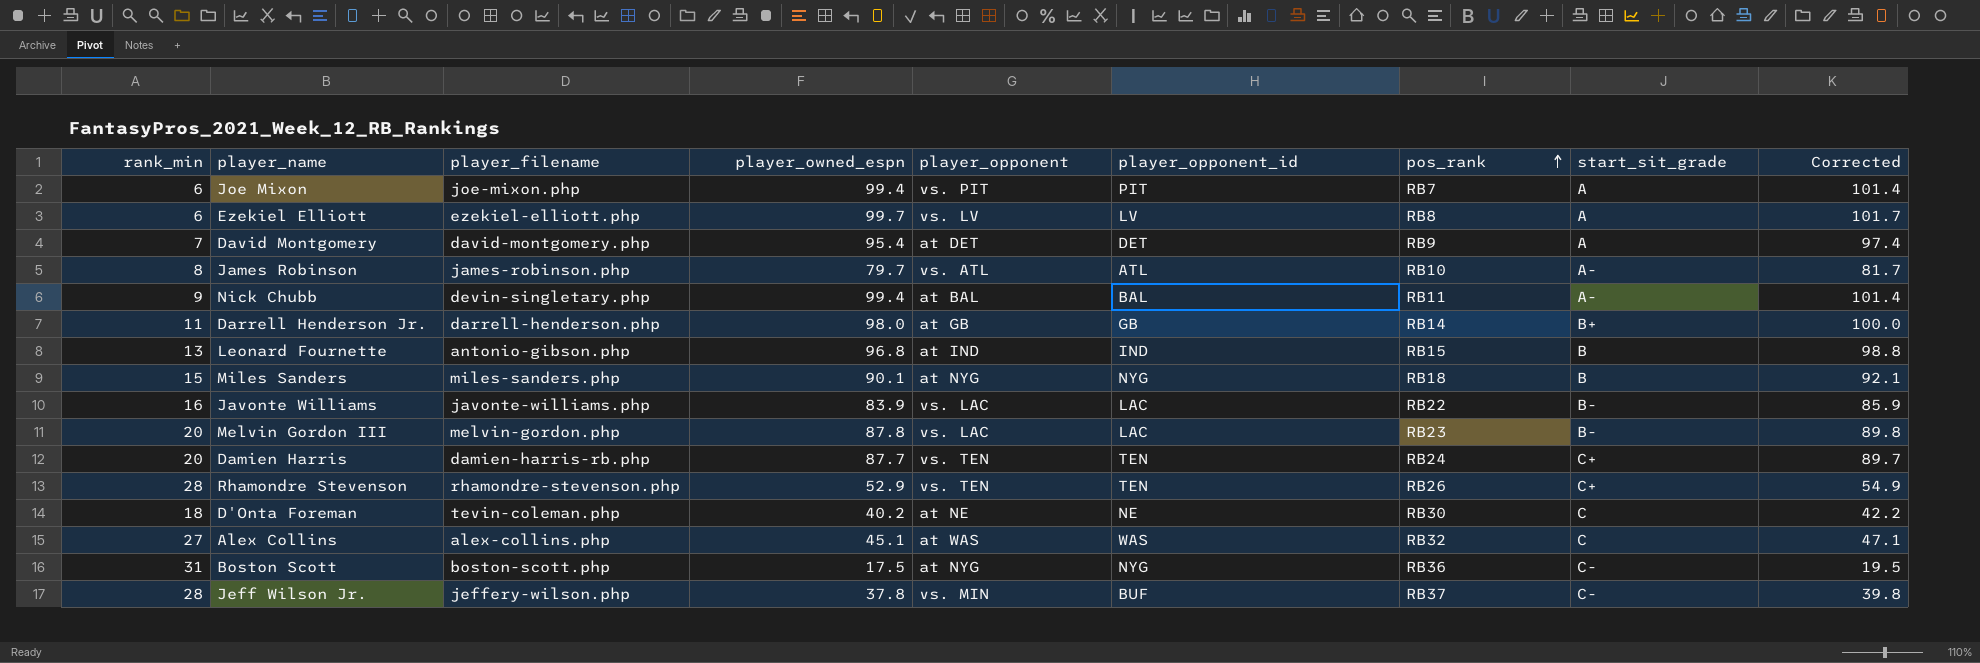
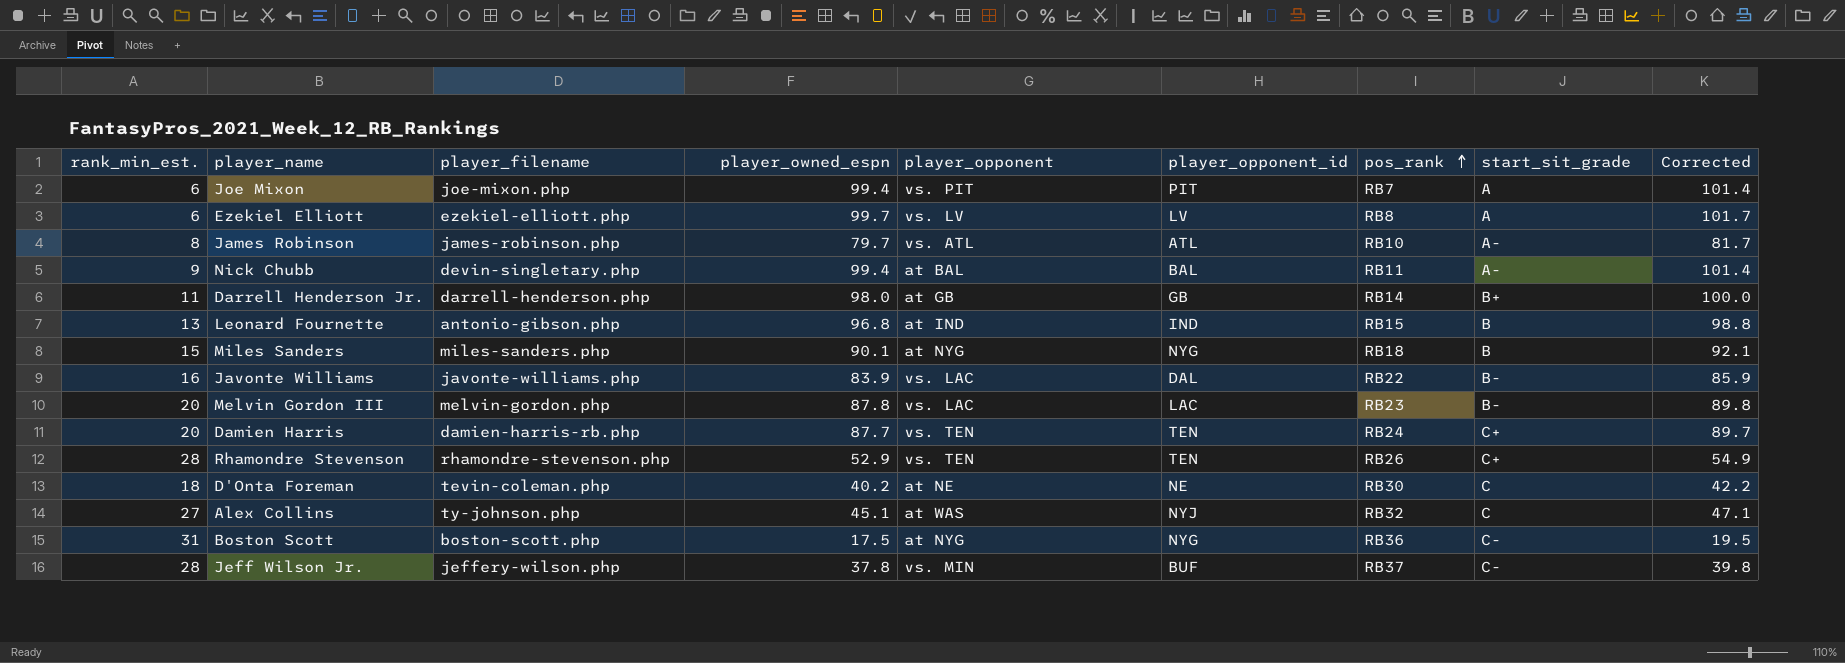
column name: rank_min -> rank_min_est.
row David Montgomery: 7 | david-montgomery.php | 95.4 | at DET | DET | RB9 | A | 97.4 -> none
Javonte Williams | player_opponent_id: LAC -> DAL
Alex Collins | player_filename: alex-collins.php -> ty-johnson.php
Alex Collins | player_opponent_id: WAS -> NYJ

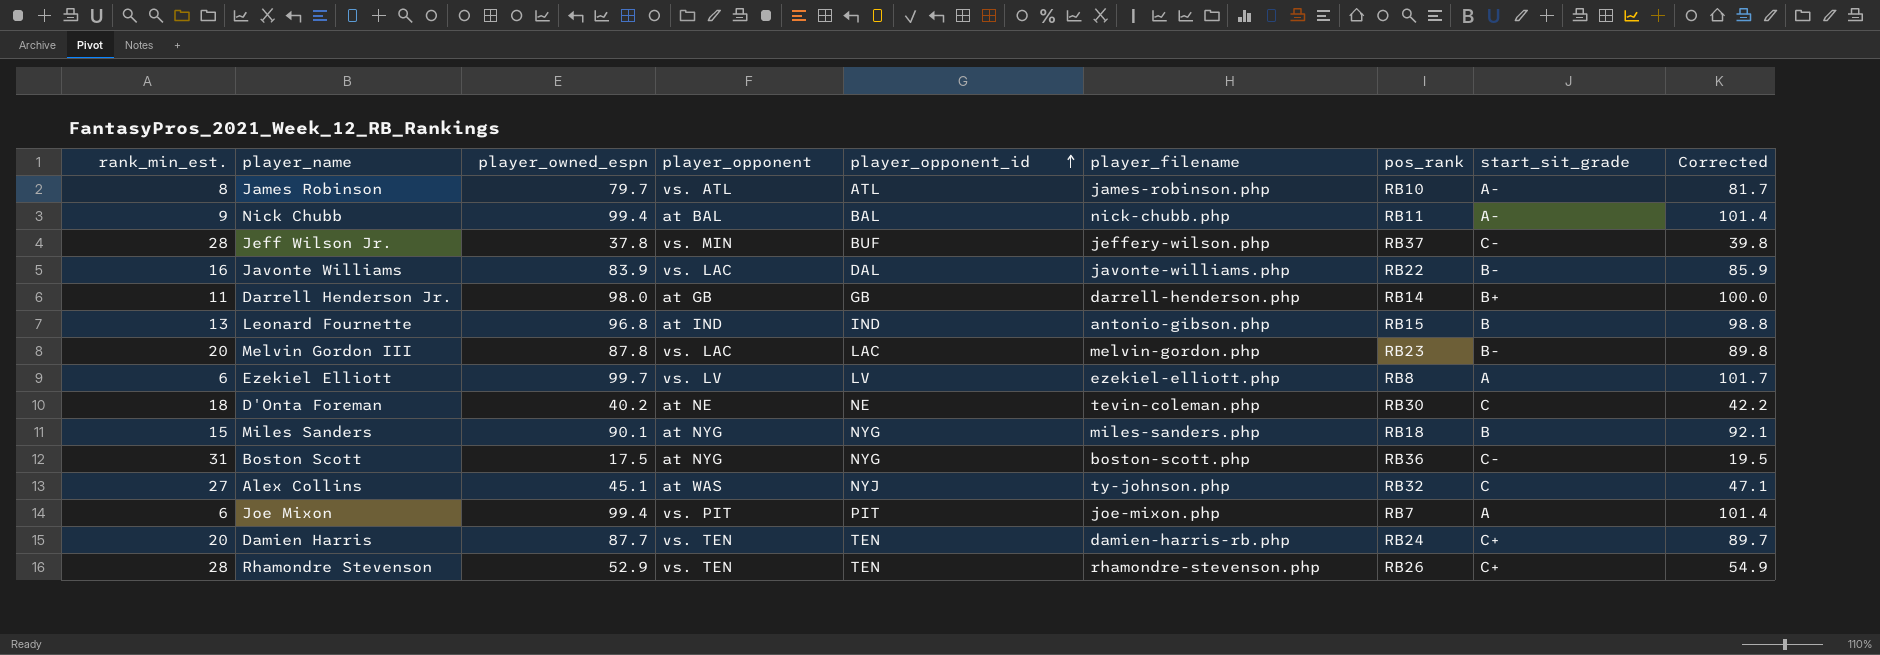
row order: pos_rank ascending -> player_opponent_id ascending
column player_filename | position: 3 -> 6
Nick Chubb | player_filename: devin-singletary.php -> nick-chubb.php

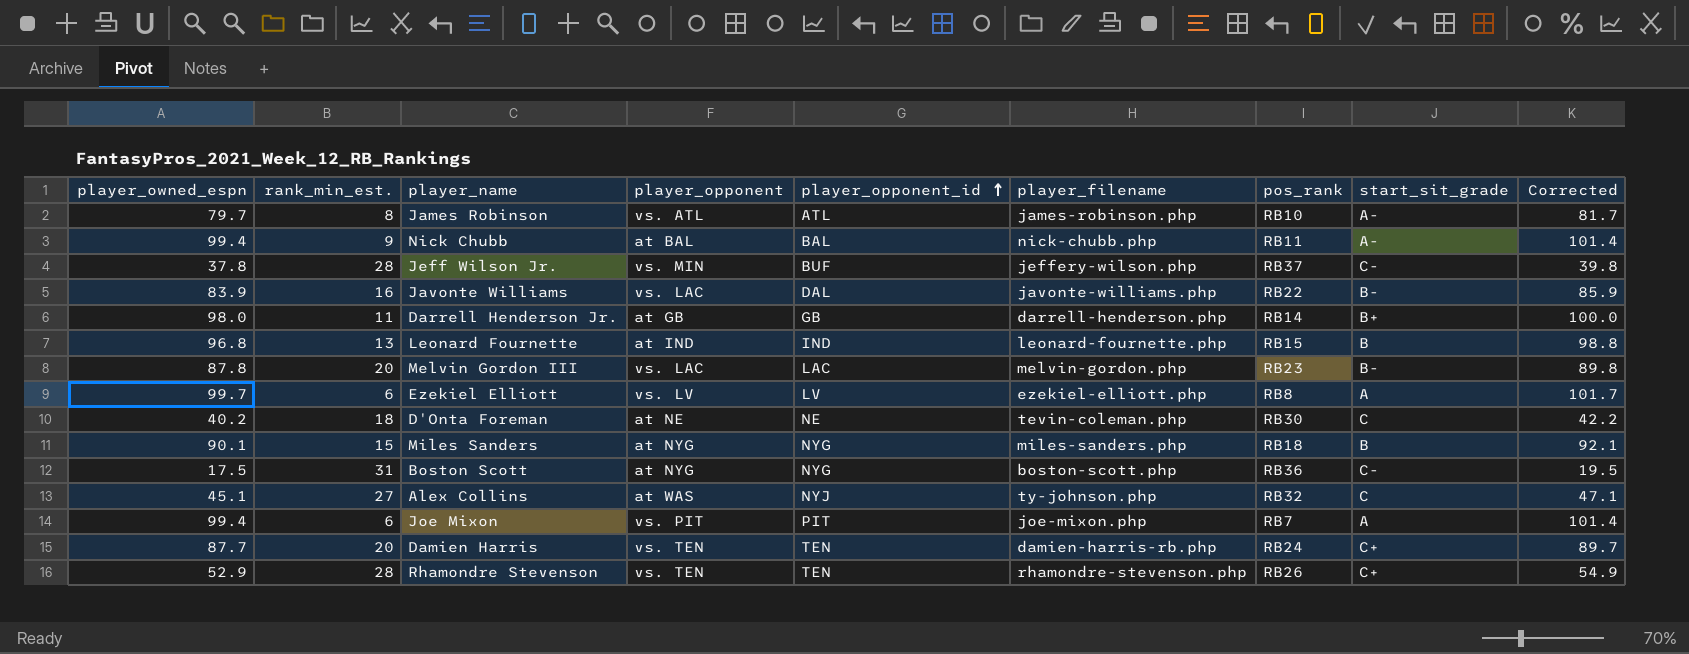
column player_owned_espn | position: 3 -> 1
Leonard Fournette | player_filename: antonio-gibson.php -> leonard-fournette.php

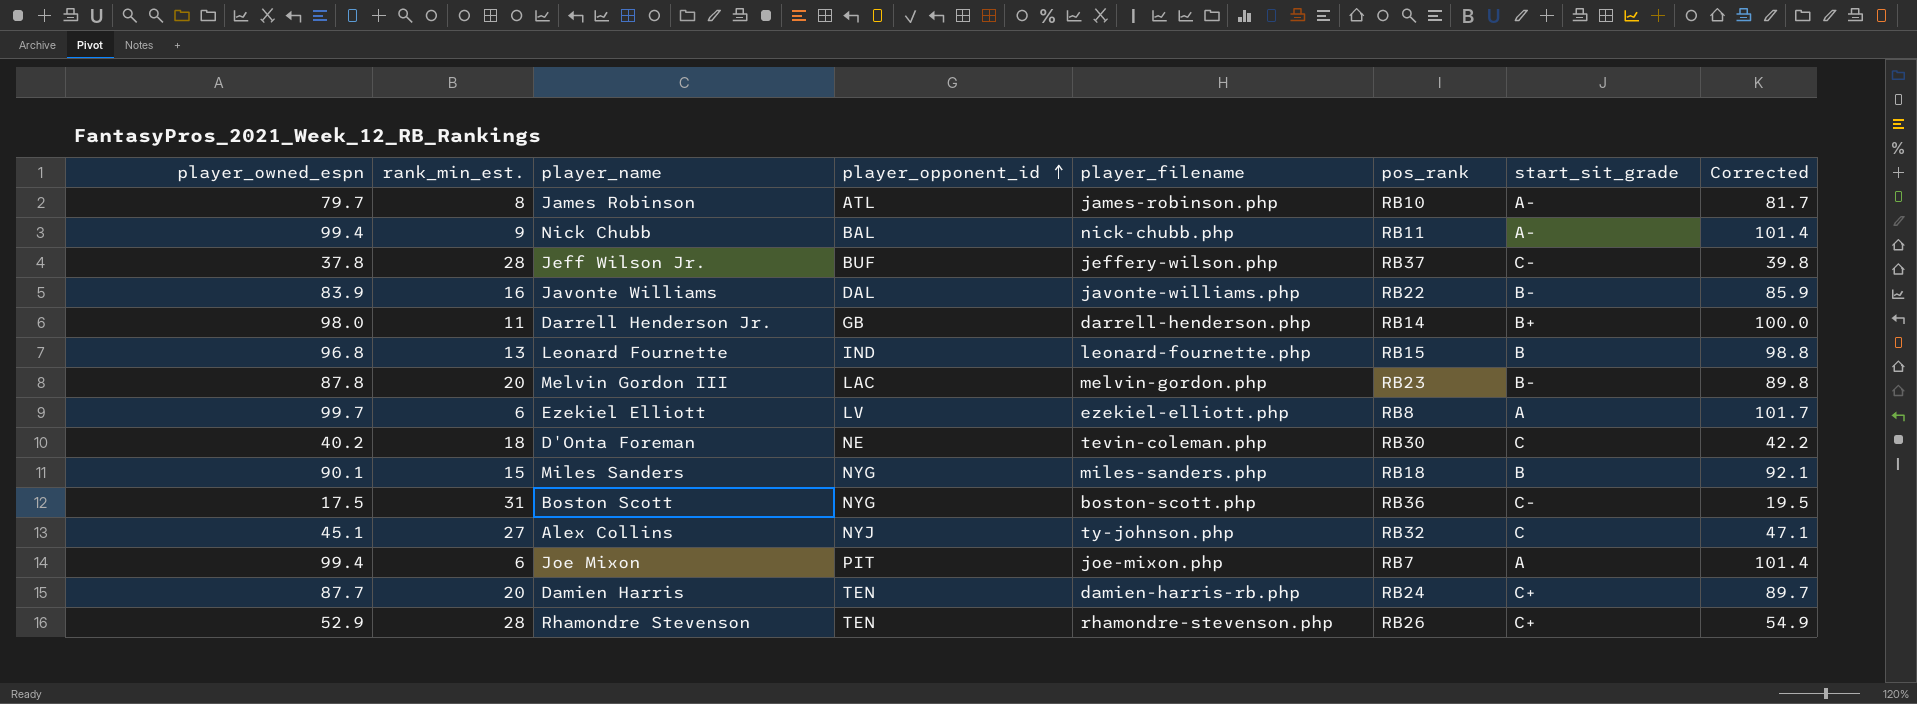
column player_opponent | position: 4 -> none

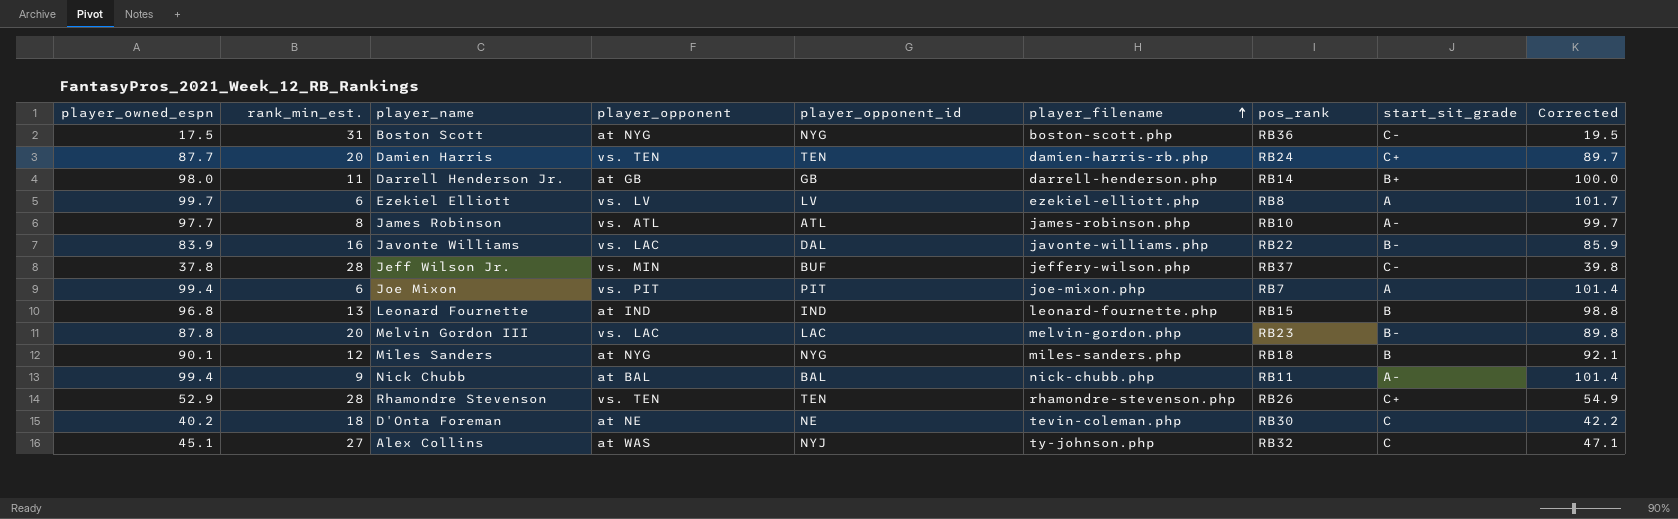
row order: player_opponent_id ascending -> player_filename ascending
column player_opponent | position: none -> 4
James Robinson | player_owned_espn: 79.7 -> 97.7
James Robinson | Corrected: 81.7 -> 99.7
Miles Sanders | rank_min_est.: 15 -> 12

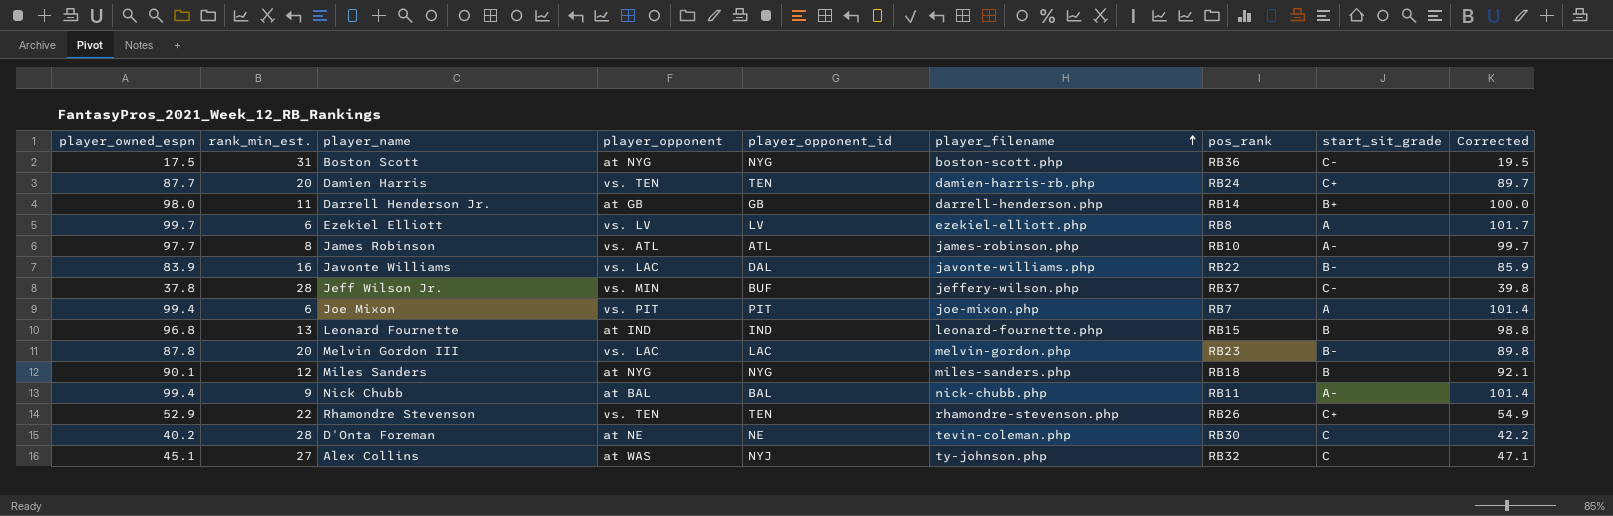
Rhamondre Stevenson | rank_min_est.: 28 -> 22
D'Onta Foreman | rank_min_est.: 18 -> 28

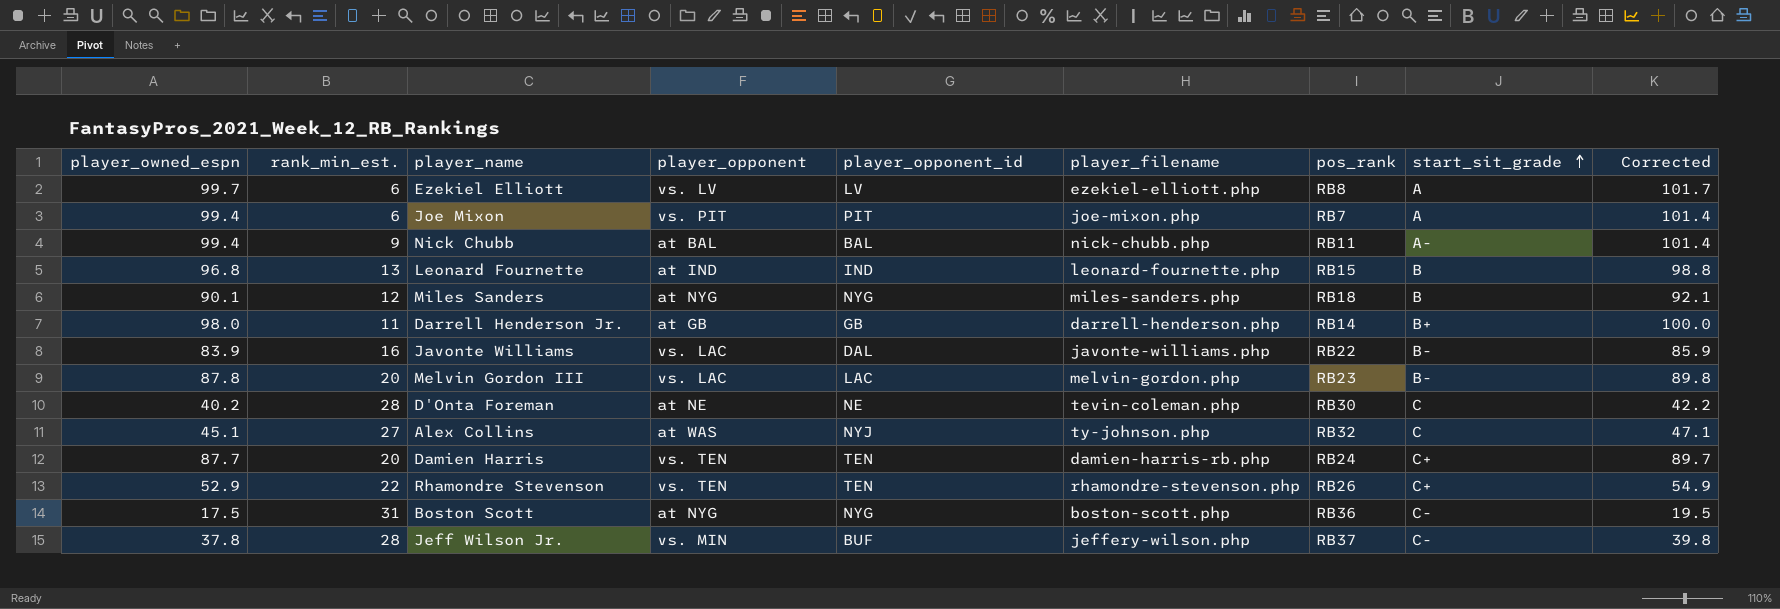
row order: player_filename ascending -> start_sit_grade ascending
row James Robinson: 97.7 | 8 | vs. ATL | ATL | james-robinson.php | RB10 | A- | 99.7 -> none

